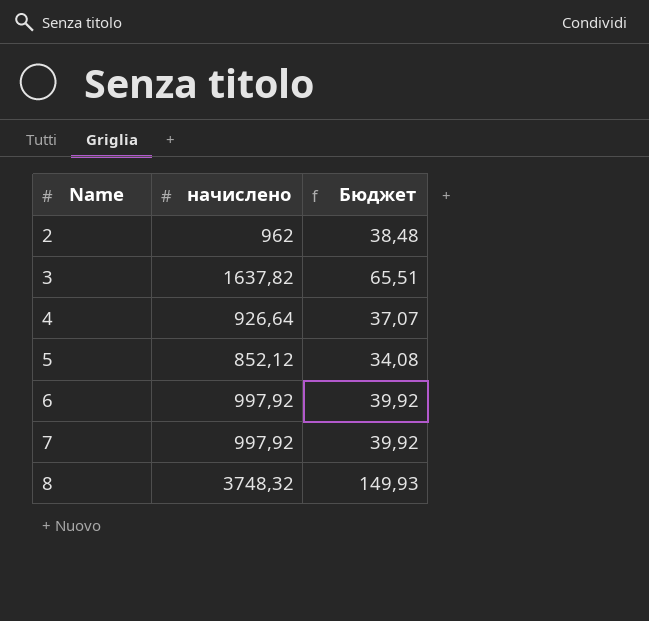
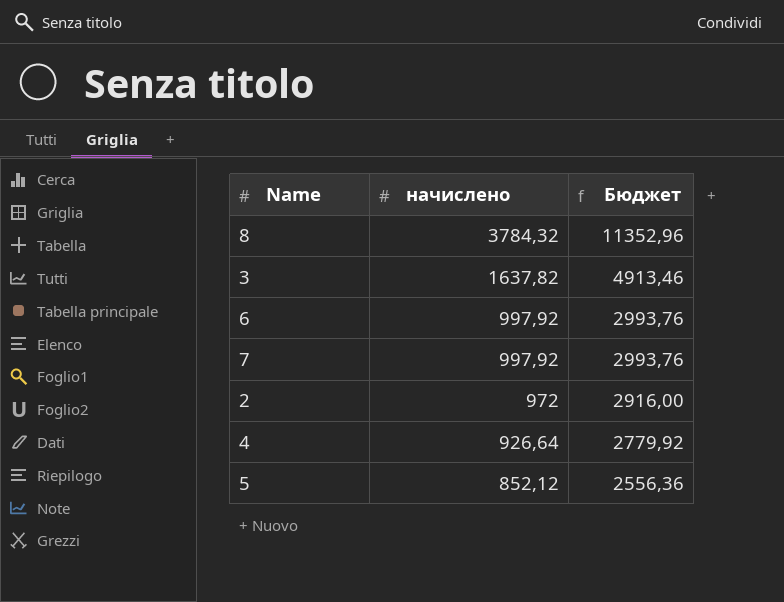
row order: Name ascending -> начислено descending
column Бюджет | formula: [начислено] * 0,04 -> [начислено] * 3
8 | начислено: 3748,32 -> 3784,32
2 | начислено: 962 -> 972

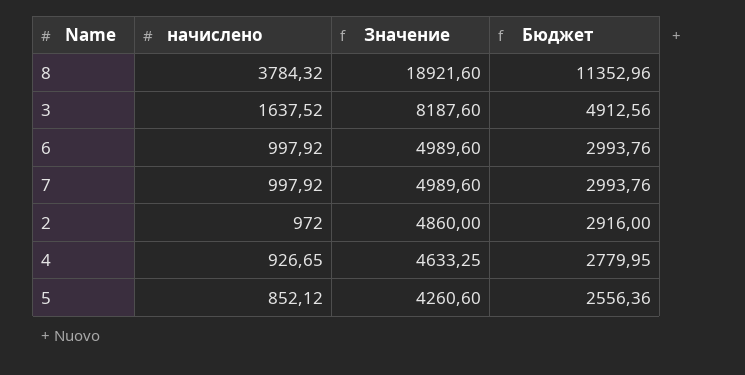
column Значение | formula: none -> [начислено] * 5
3 | начислено: 1637,82 -> 1637,52
3 | Бюджет: 4913,46 -> 4912,56
4 | начислено: 926,64 -> 926,65
4 | Бюджет: 2779,92 -> 2779,95

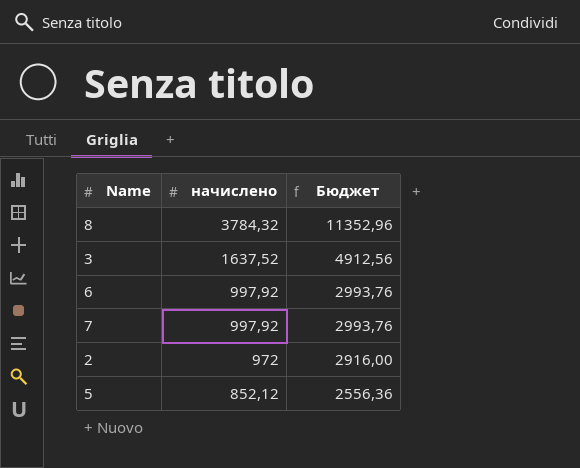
column Значение | formula: [начислено] * 5 -> none
row 4: 926,65 | 4633,25 | 2779,95 -> none

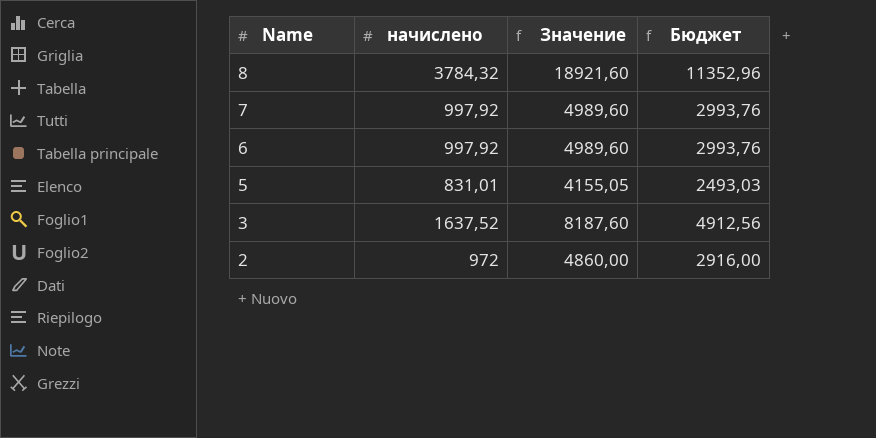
row order: начислено descending -> Name descending
column Значение | formula: none -> [начислено] * 5
5 | начислено: 852,12 -> 831,01
5 | Бюджет: 2556,36 -> 2493,03

